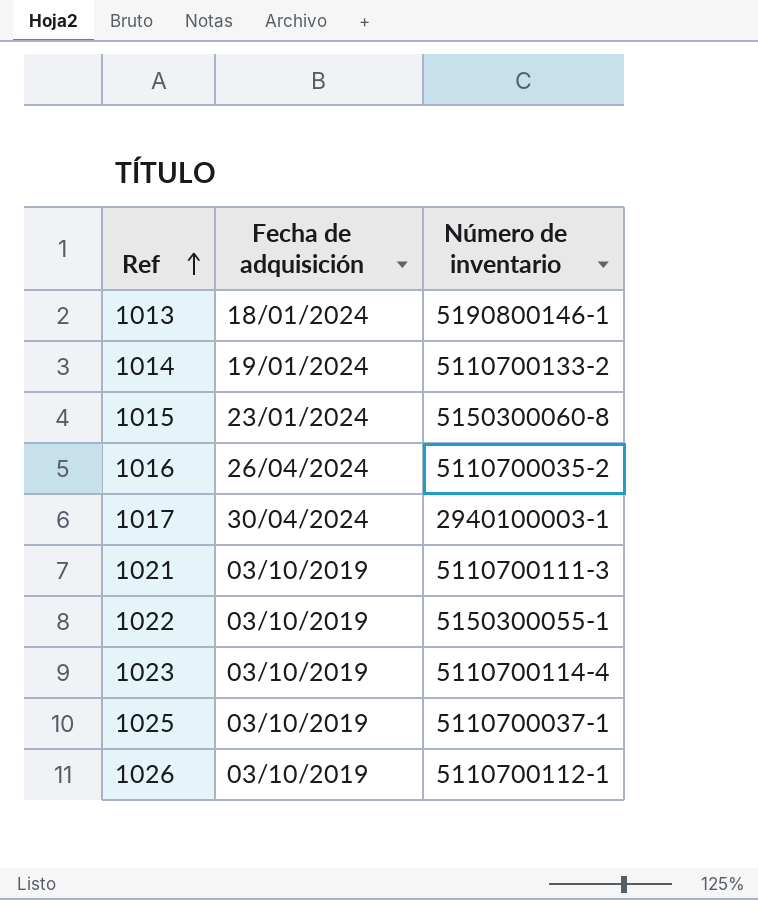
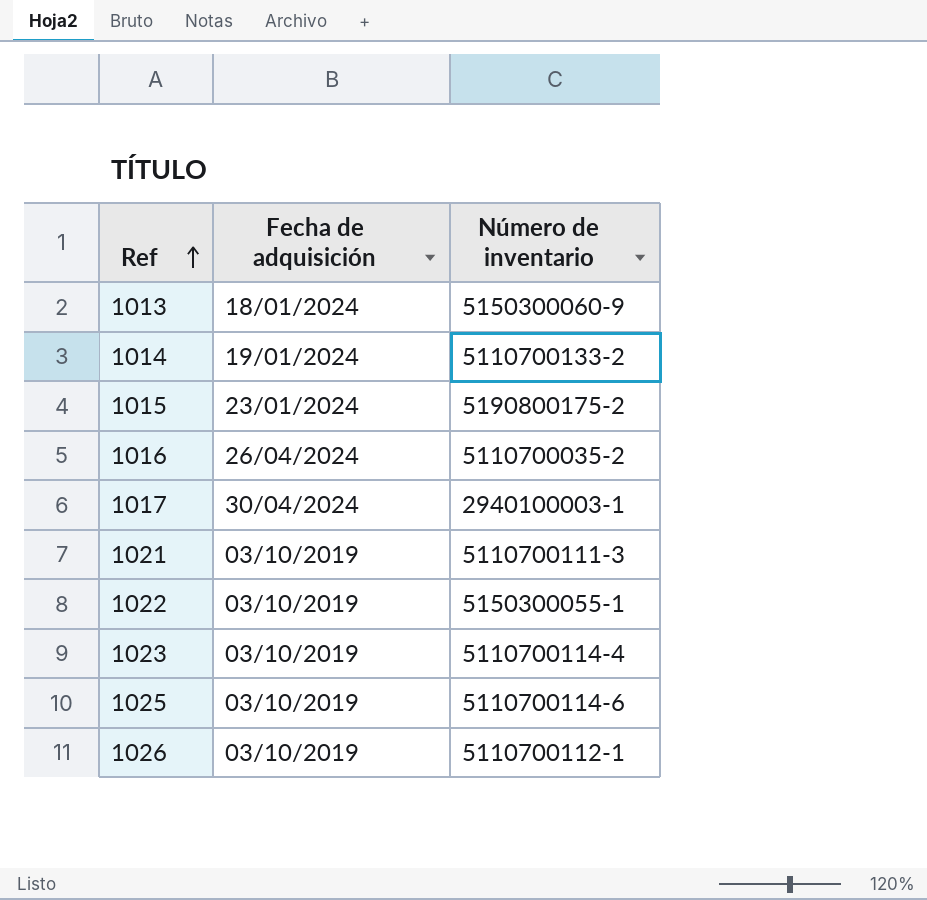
1013 | Número de inventario: 5190800146-1 -> 5150300060-9
1015 | Número de inventario: 5150300060-8 -> 5190800175-2
1025 | Número de inventario: 5110700037-1 -> 5110700114-6

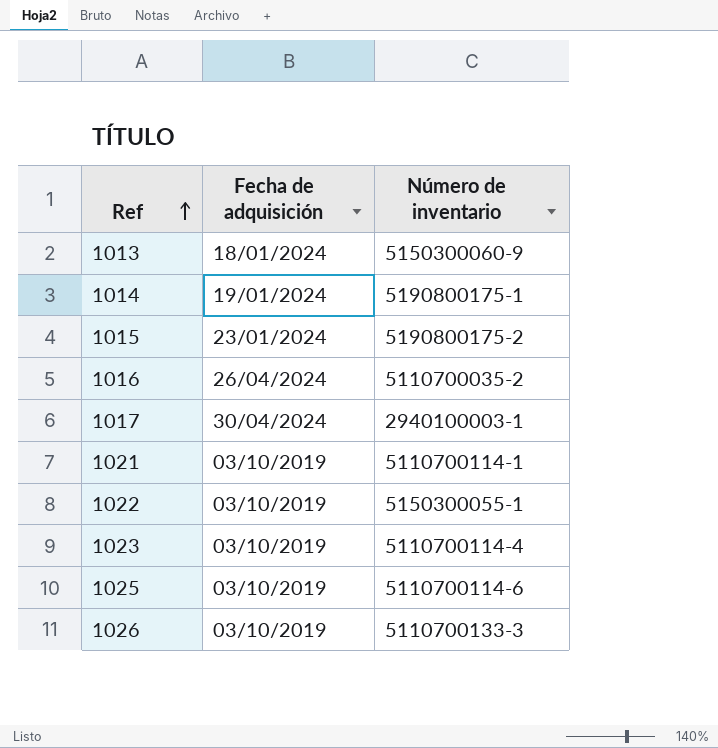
1014 | Número de inventario: 5110700133-2 -> 5190800175-1
1021 | Número de inventario: 5110700111-3 -> 5110700114-1
1026 | Número de inventario: 5110700112-1 -> 5110700133-3

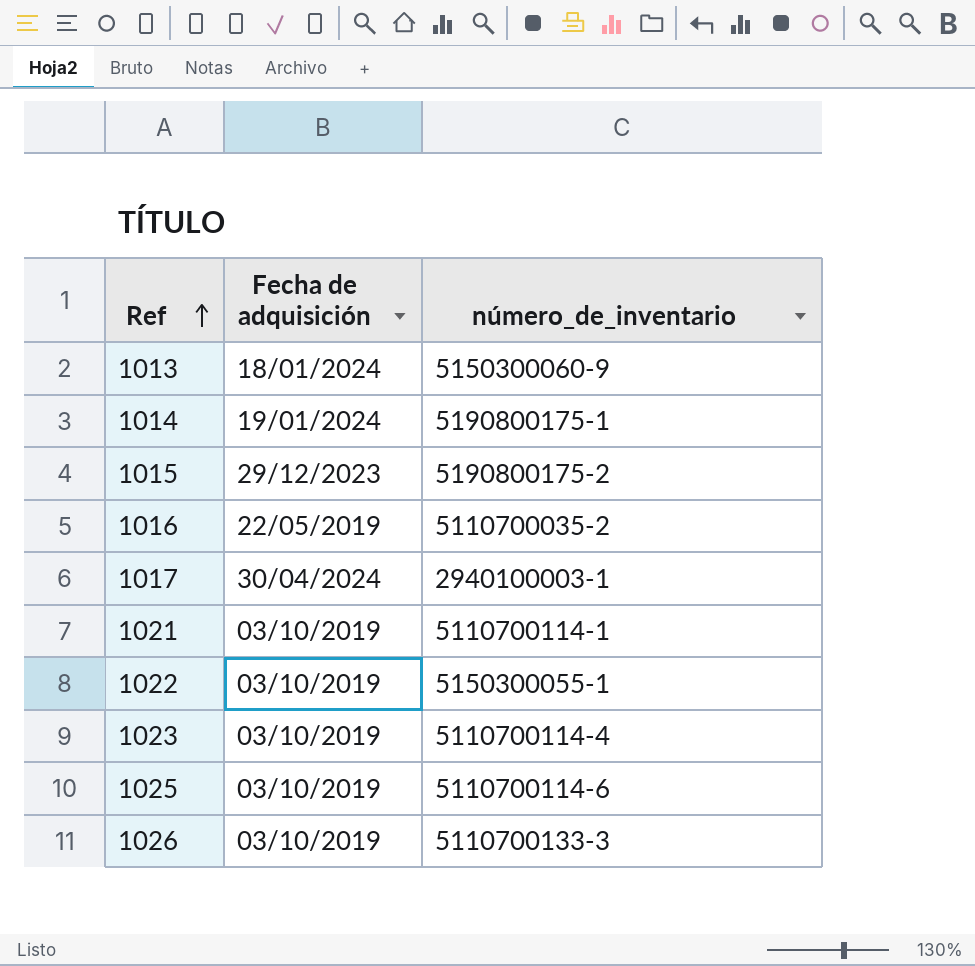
column name: Número de inventario -> número_de_inventario
1015 | Fecha de adquisición: 23/01/2024 -> 29/12/2023
1016 | Fecha de adquisición: 26/04/2024 -> 22/05/2019

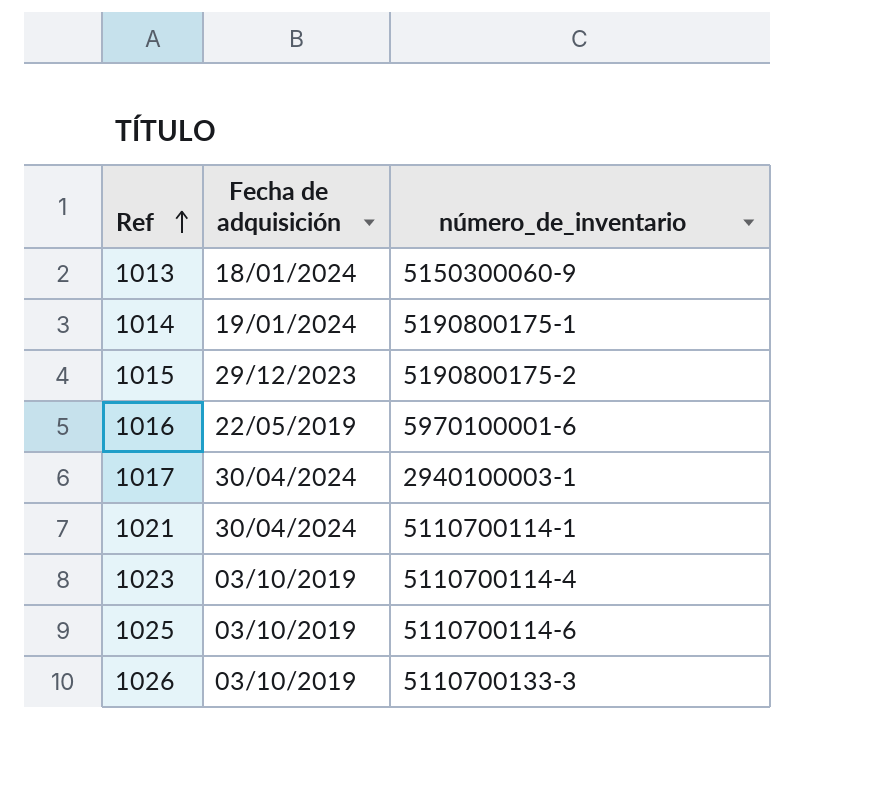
row 1022: 03/10/2019 | 5150300055-1 -> none
1016 | número_de_inventario: 5110700035-2 -> 5970100001-6
1021 | Fecha de adquisición: 03/10/2019 -> 30/04/2024

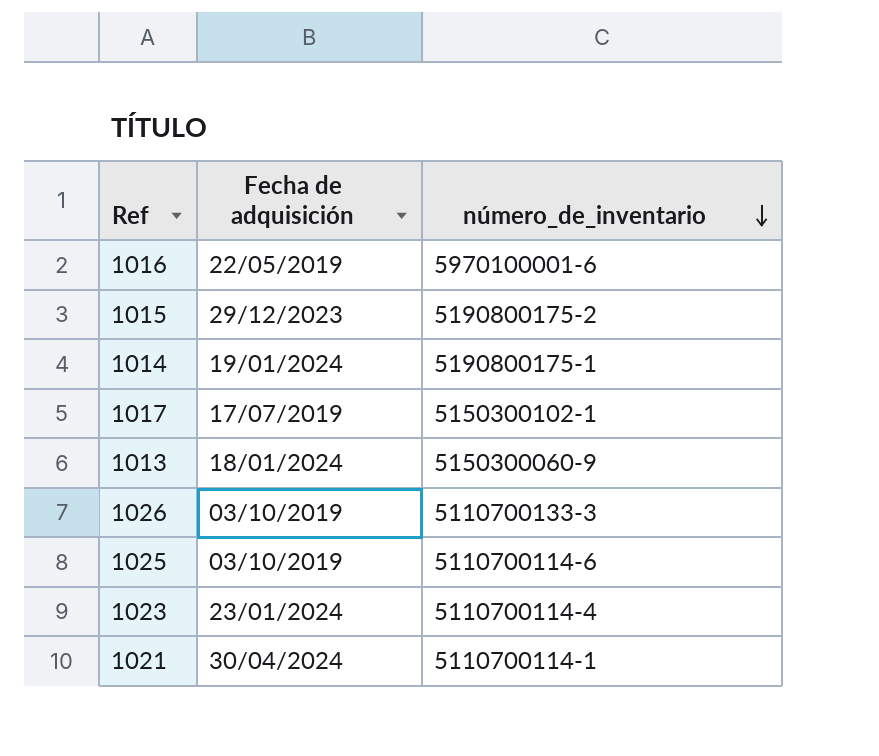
row order: Ref ascending -> número_de_inventario descending
1017 | Fecha de adquisición: 30/04/2024 -> 17/07/2019
1017 | número_de_inventario: 2940100003-1 -> 5150300102-1
1023 | Fecha de adquisición: 03/10/2019 -> 23/01/2024

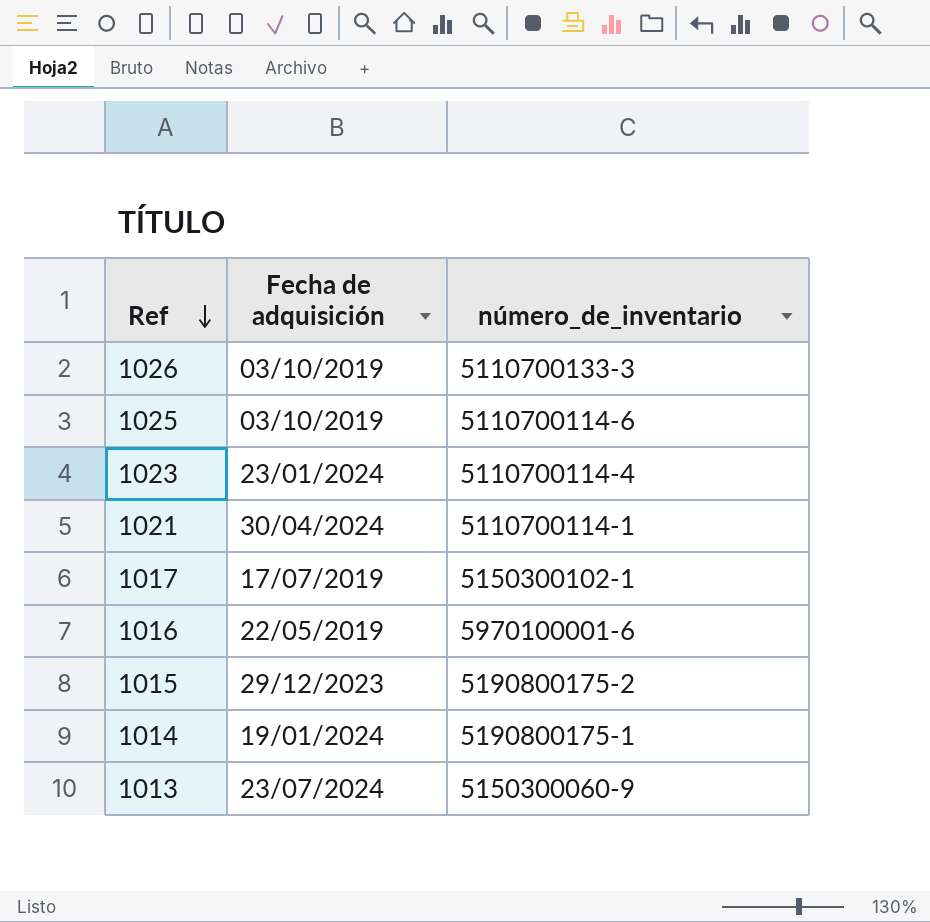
row order: número_de_inventario descending -> Ref descending
1013 | Fecha de adquisición: 18/01/2024 -> 23/07/2024

